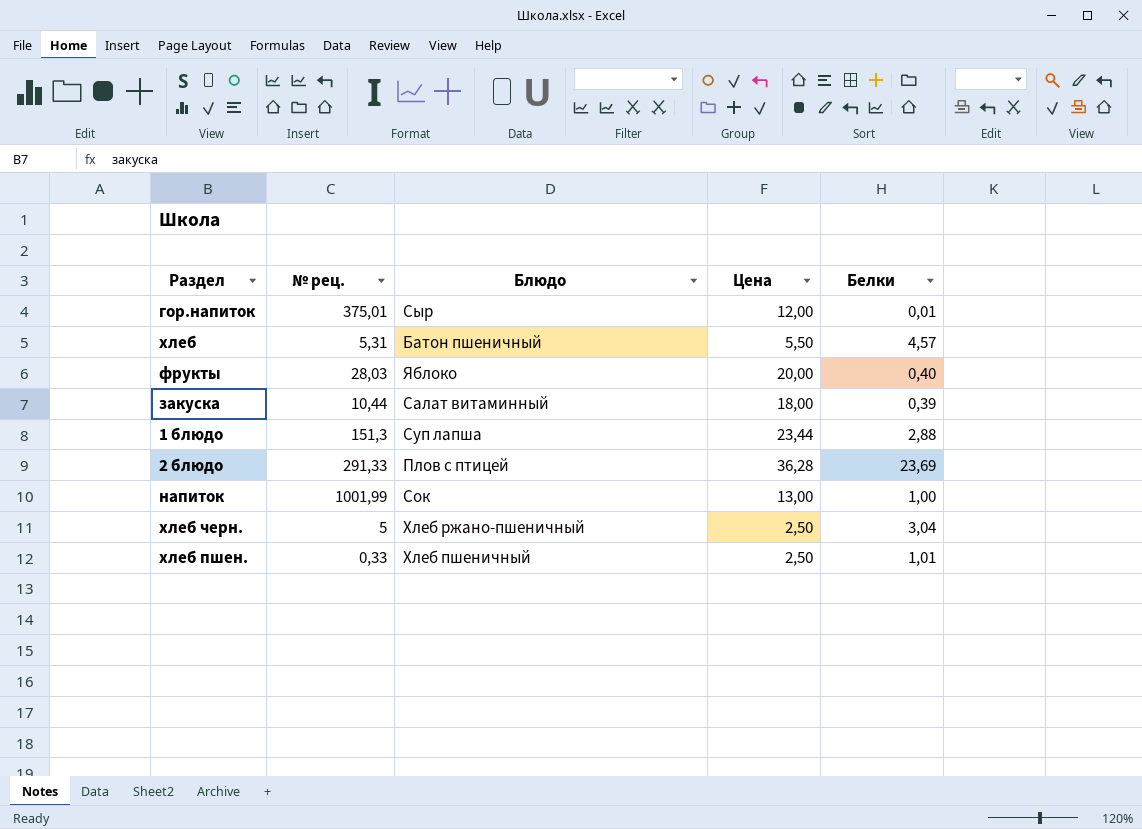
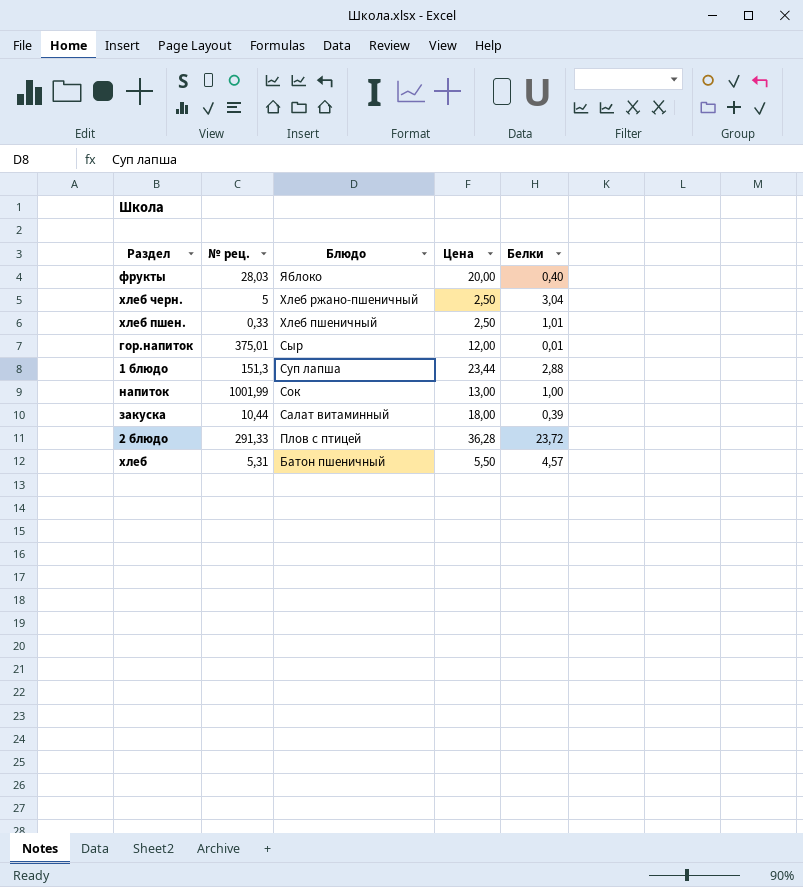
row order: none -> Блюдо descending
2 блюдо | Белки: 23,69 -> 23,72

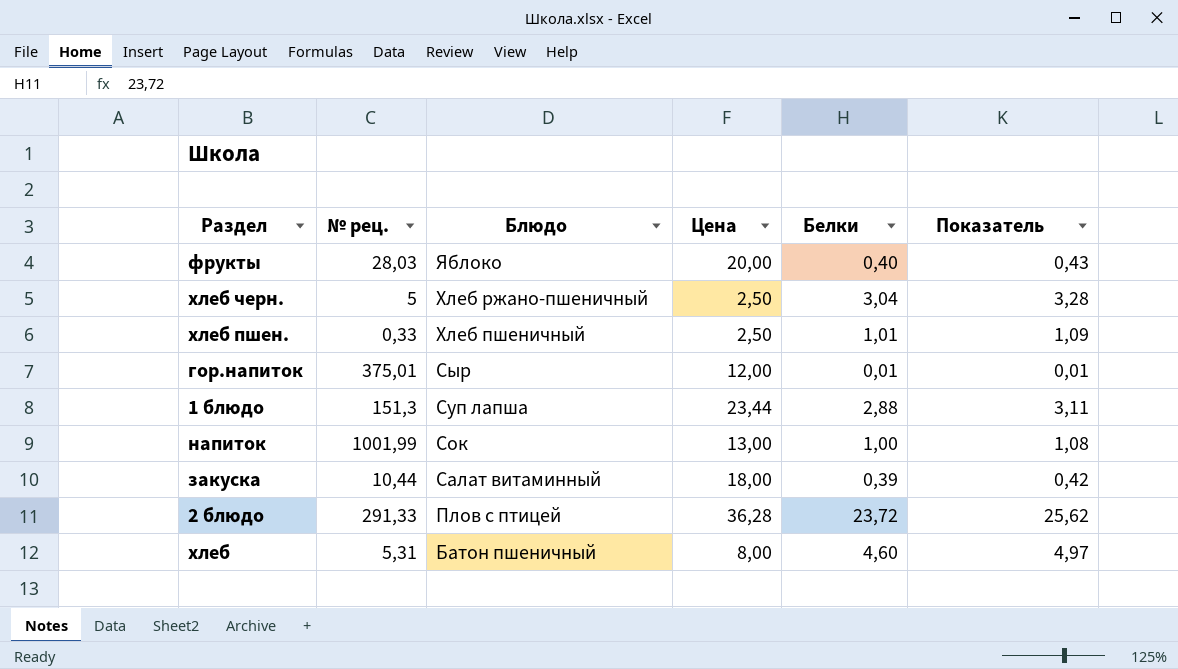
column Показатель | formula: none -> [Белки] * 1,08
хлеб | Цена: 5,50 -> 8,00
хлеб | Белки: 4,57 -> 4,60

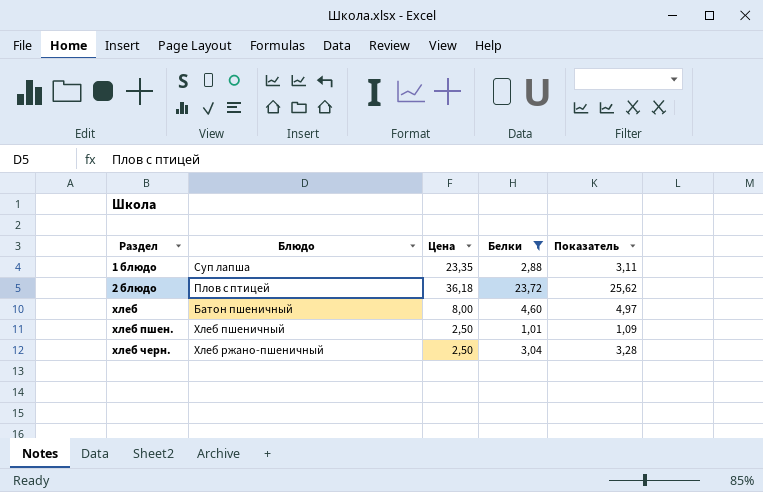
filter: none -> Белки >= 1,01
row order: Блюдо descending -> Раздел ascending
column № рец. | position: 2 -> none
1 блюдо | Цена: 23,44 -> 23,35
2 блюдо | Цена: 36,28 -> 36,18

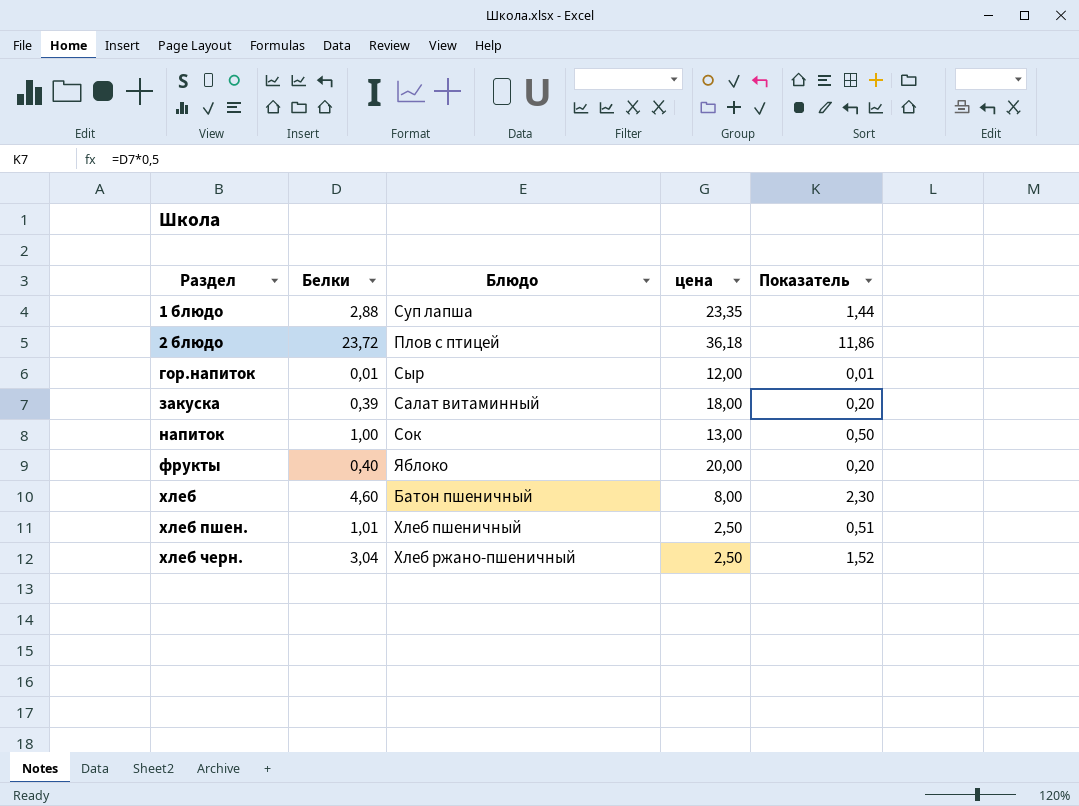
filter: Белки >= 1,01 -> none
column Белки | position: 4 -> 2
column name: Цена -> цена
column Показатель | formula: [Белки] * 1,08 -> [Белки] * 0,5

